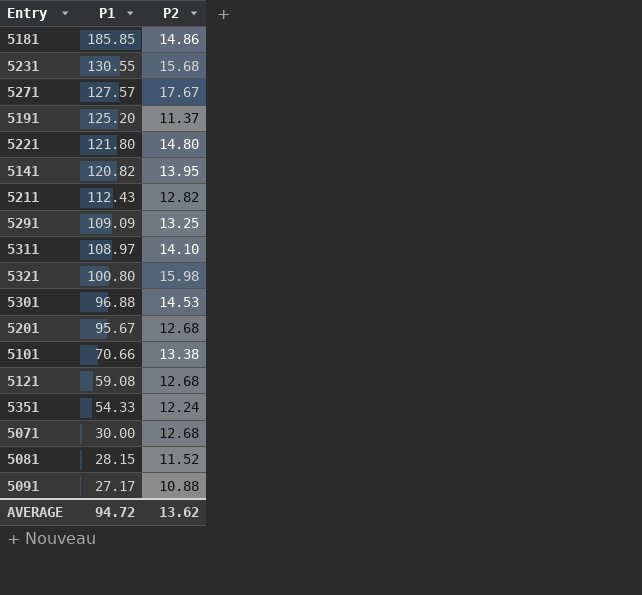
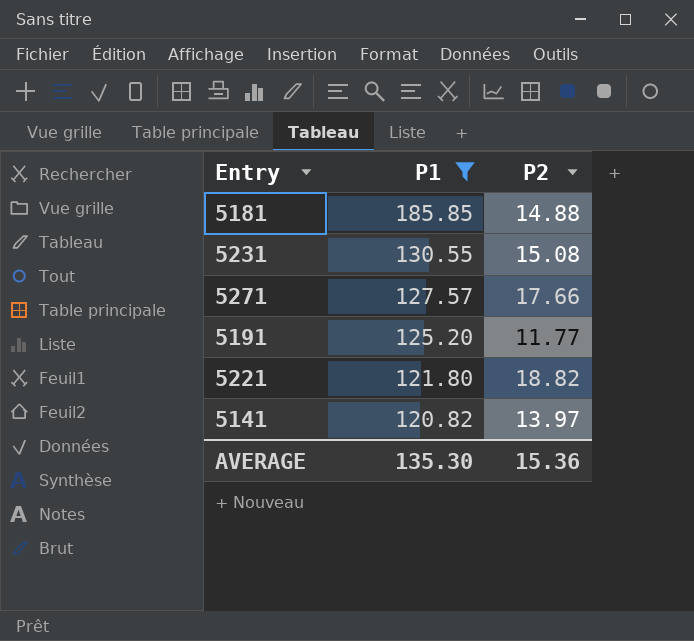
filter: none -> P1 >= 120.82
5181 | P2: 14.86 -> 14.88
5231 | P2: 15.68 -> 15.08
5271 | P2: 17.67 -> 17.66
5191 | P2: 11.37 -> 11.77
5221 | P2: 14.80 -> 18.82
5141 | P2: 13.95 -> 13.97
AVERAGE | P1: 94.72 -> 135.30
AVERAGE | P2: 13.62 -> 15.36

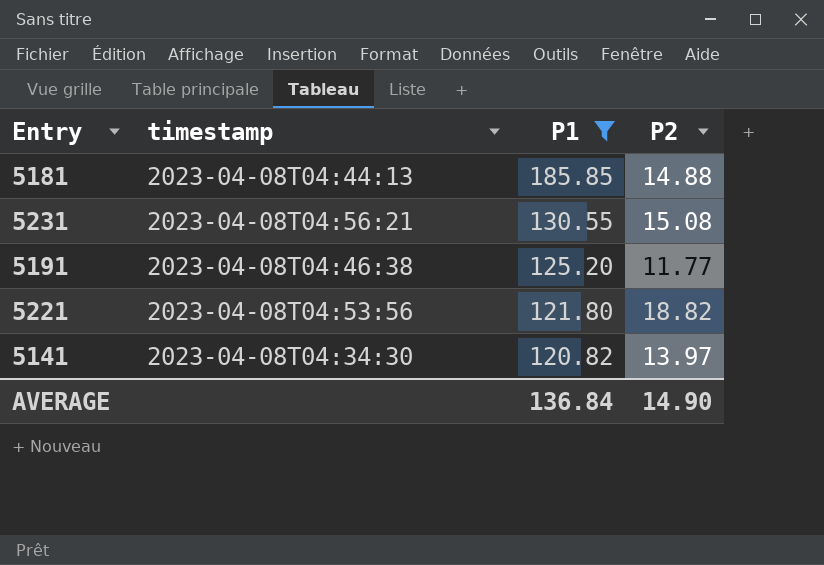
column timestamp | position: none -> 2
row 5271: 127.57 | 17.66 -> none
AVERAGE | P1: 135.30 -> 136.84
AVERAGE | P2: 15.36 -> 14.90

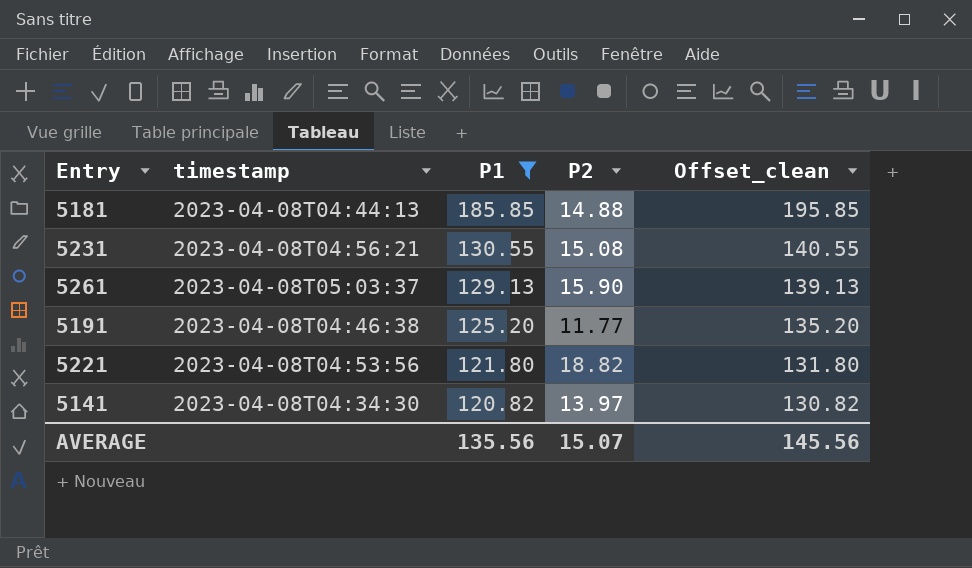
column Offset_clean | formula: none -> [P1] + 10
row 5261: none -> 2023-04-08T05:03:37 | 129.13 | 15.90 | 139.13
AVERAGE | P1: 136.84 -> 135.56
AVERAGE | P2: 14.90 -> 15.07

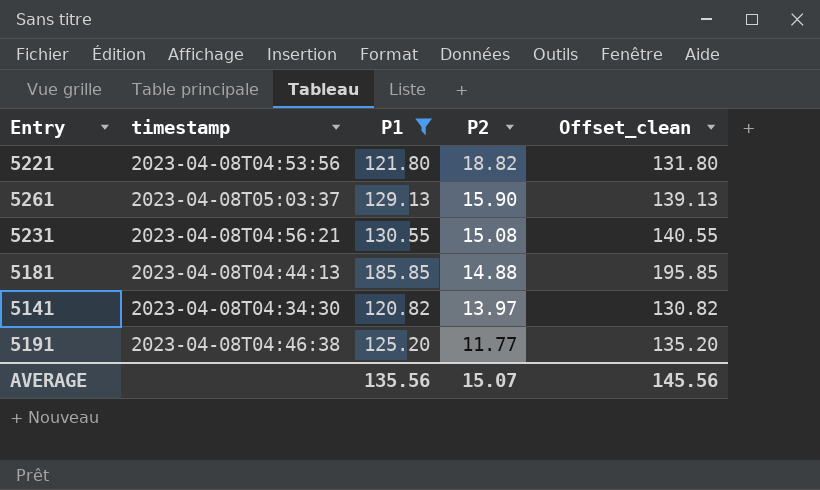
row order: P1 descending -> P2 descending

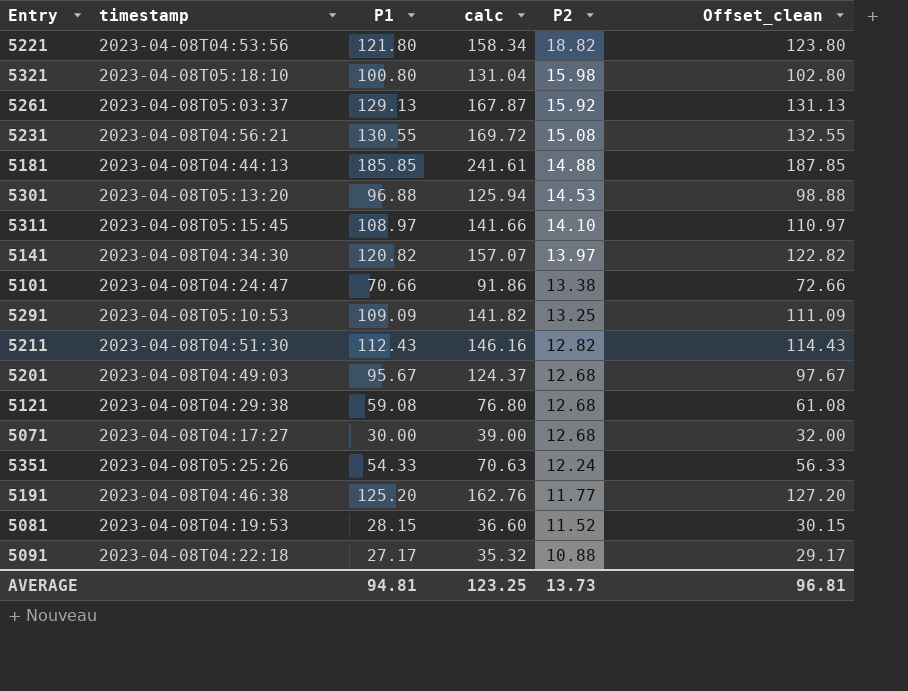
filter: P1 >= 120.82 -> none
column calc | formula: none -> [P1] * 1.3
column Offset_clean | formula: [P1] + 10 -> [P1] + 2
5261 | P2: 15.90 -> 15.92
AVERAGE | P1: 135.56 -> 94.81
AVERAGE | P2: 15.07 -> 13.73
AVERAGE | Offset_clean: 145.56 -> 96.81

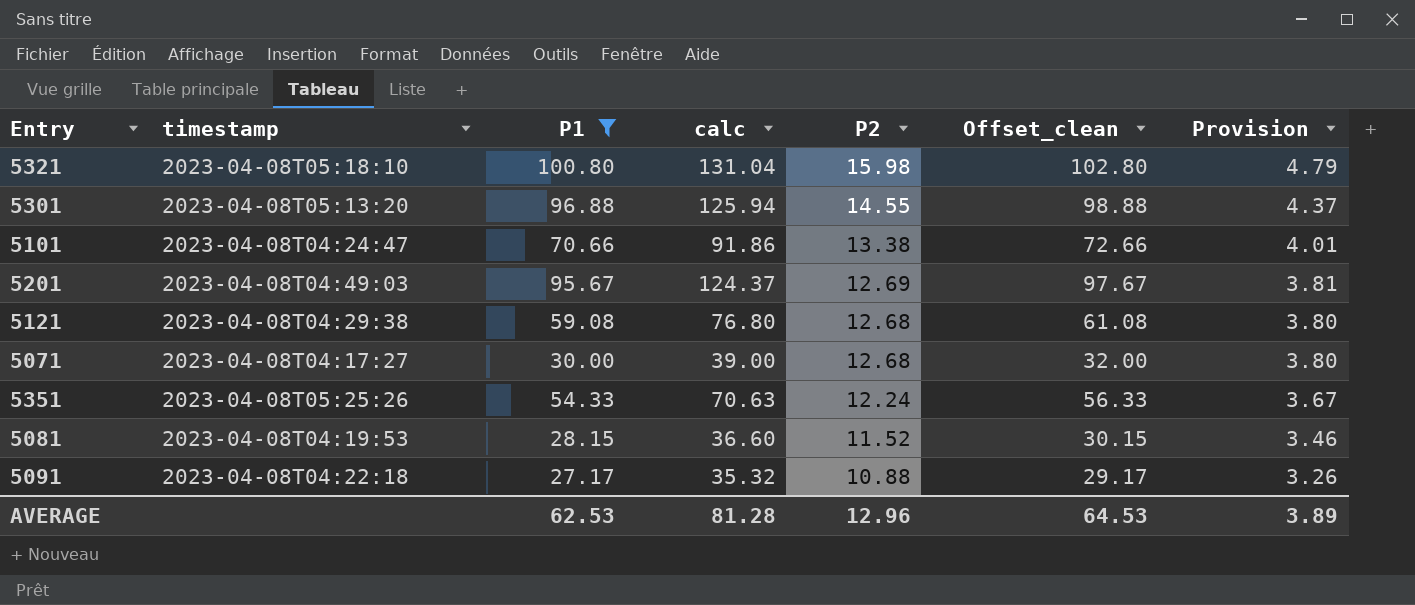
filter: none -> P1 <= 100.80
column Provision | formula: none -> [P2] * 0.3
5301 | P2: 14.53 -> 14.55
5201 | P2: 12.68 -> 12.69
AVERAGE | P1: 94.81 -> 62.53
AVERAGE | calc: 123.25 -> 81.28
AVERAGE | P2: 13.73 -> 12.96
AVERAGE | Offset_clean: 96.81 -> 64.53

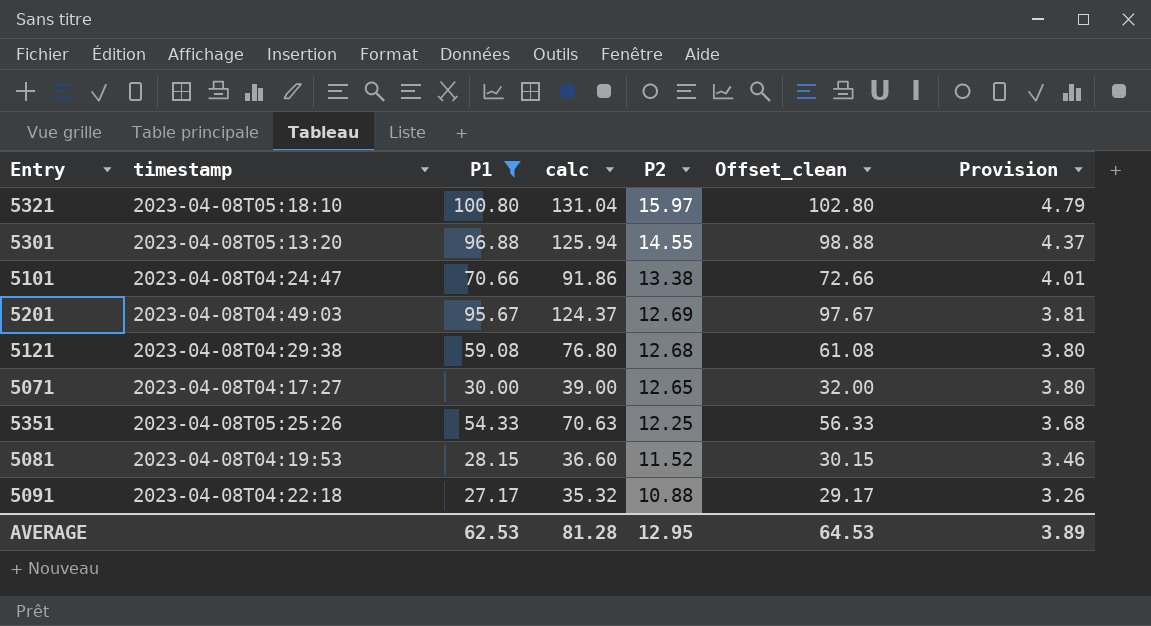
5321 | P2: 15.98 -> 15.97
5071 | P2: 12.68 -> 12.65
5351 | P2: 12.24 -> 12.25
5351 | Provision: 3.67 -> 3.68
AVERAGE | P2: 12.96 -> 12.95

